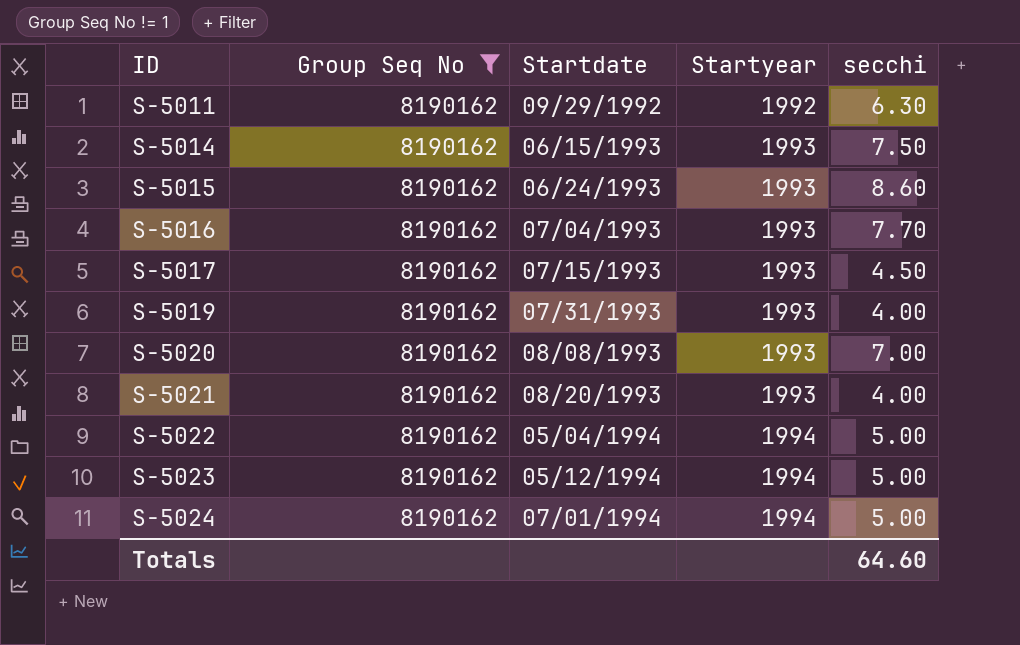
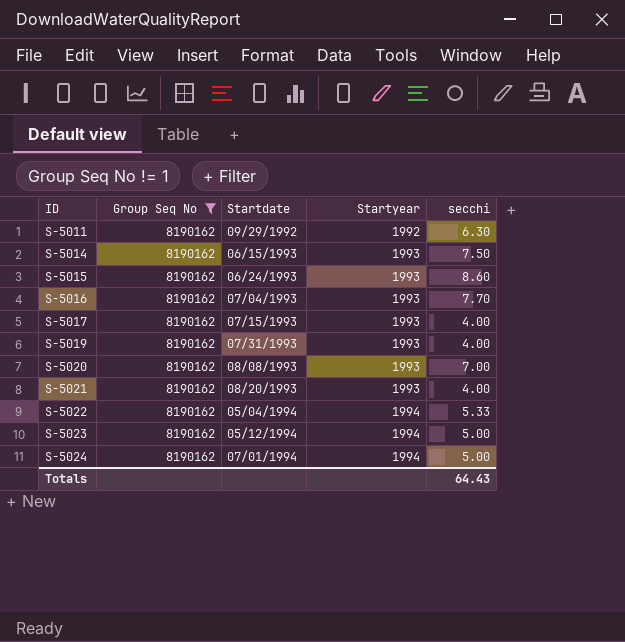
S-5017 | secchi: 4.50 -> 4.00
S-5022 | secchi: 5.00 -> 5.33
Totals | secchi: 64.60 -> 64.43

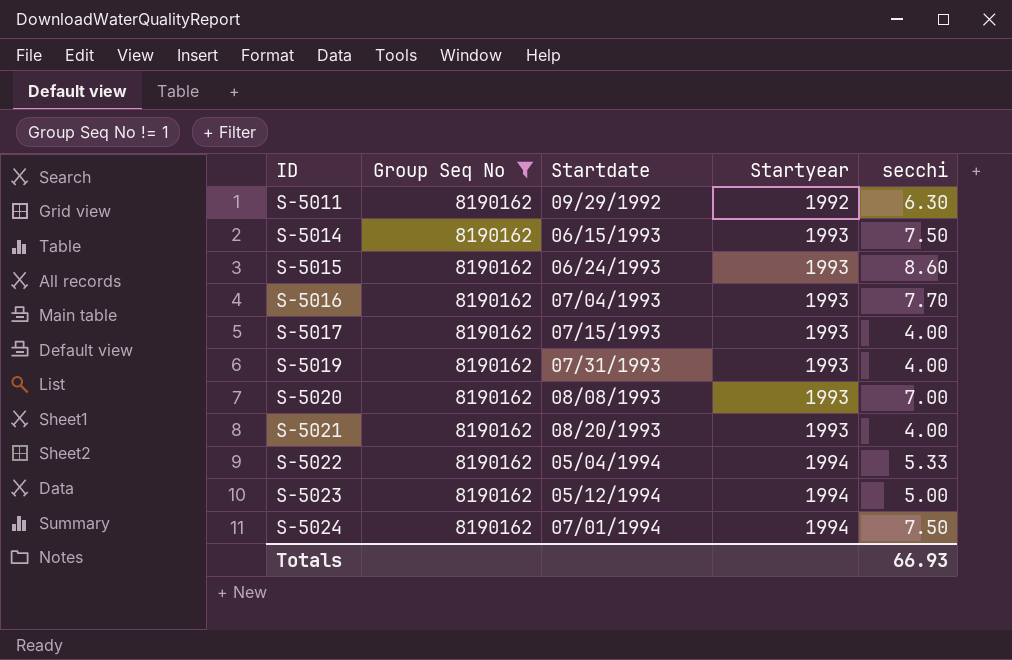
S-5024 | secchi: 5.00 -> 7.50
Totals | secchi: 64.43 -> 66.93

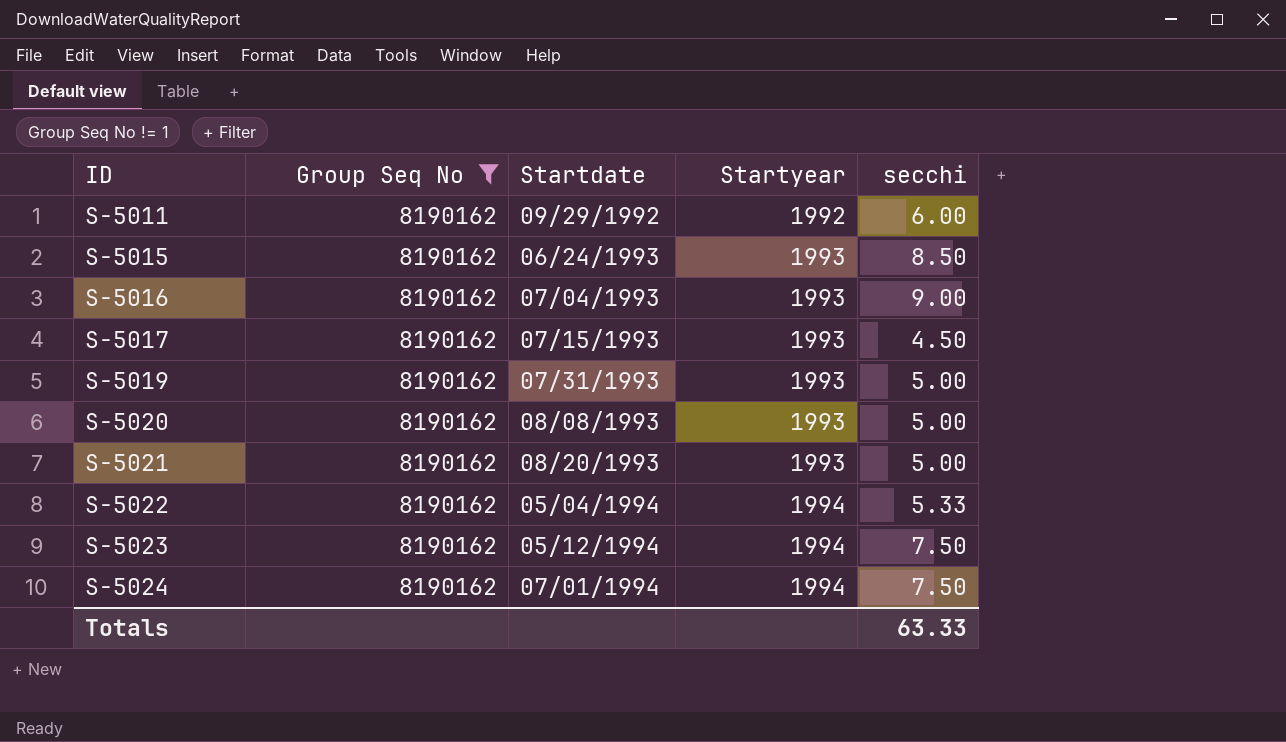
row S-5014: 8190162 | 06/15/1993 | 1993 | 7.50 -> none
S-5011 | secchi: 6.30 -> 6.00
S-5015 | secchi: 8.60 -> 8.50
S-5016 | secchi: 7.70 -> 9.00
S-5017 | secchi: 4.00 -> 4.50
S-5019 | secchi: 4.00 -> 5.00
S-5020 | secchi: 7.00 -> 5.00
S-5021 | secchi: 4.00 -> 5.00
S-5023 | secchi: 5.00 -> 7.50
Totals | secchi: 66.93 -> 63.33

